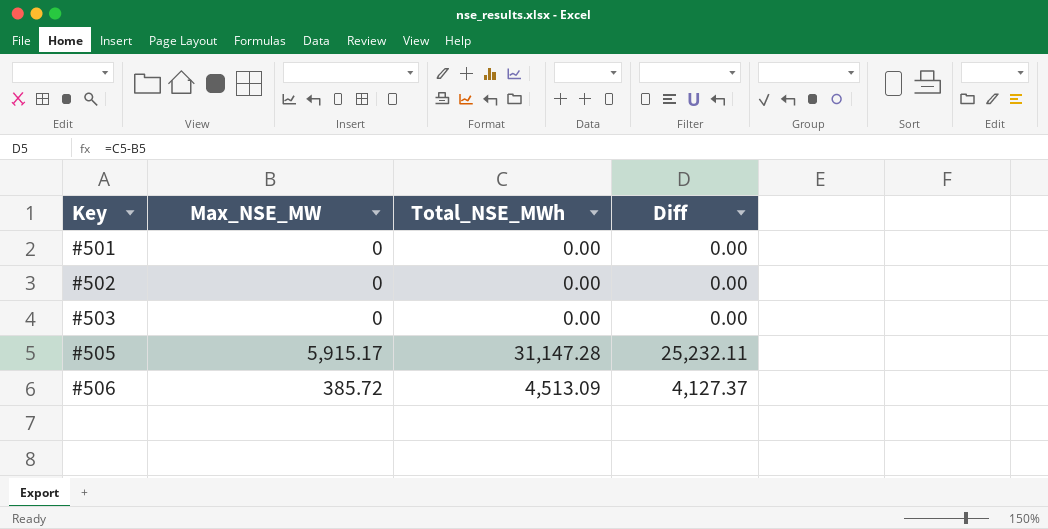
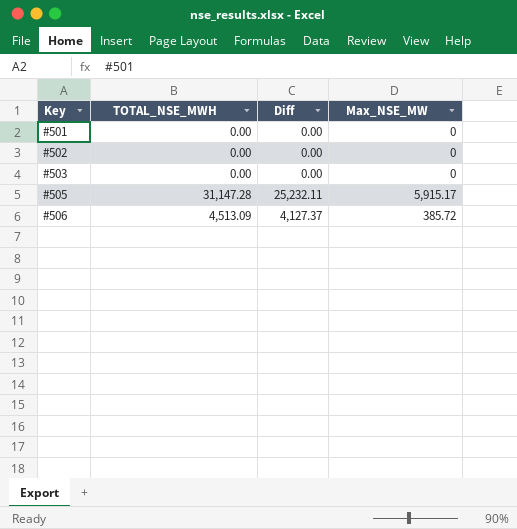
column name: Total_NSE_MWh -> TOTAL_NSE_MWH
column Max_NSE_MW | position: 2 -> 4

